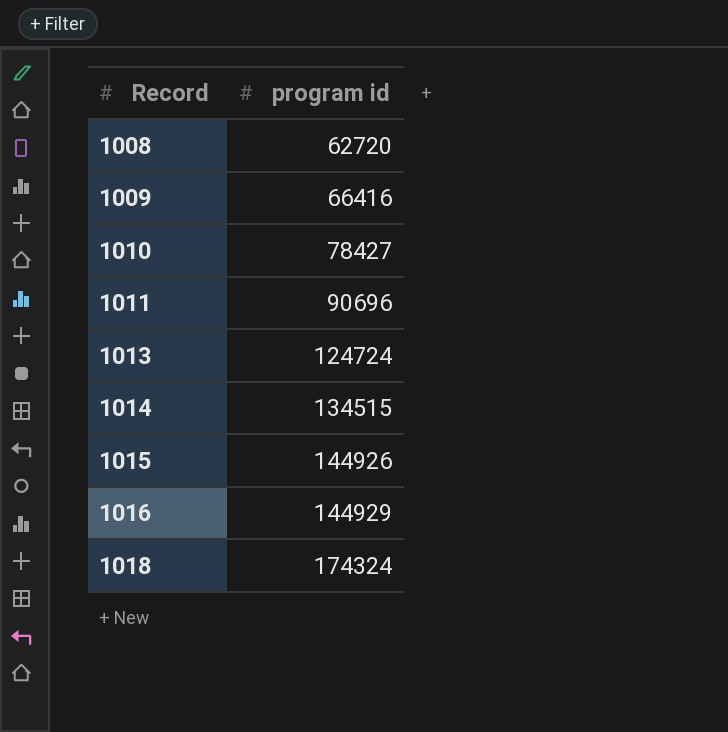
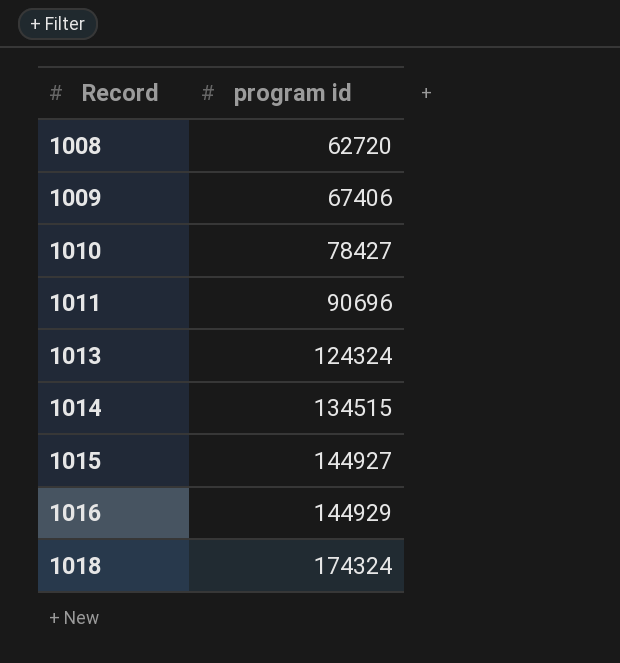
1009 | program id: 66416 -> 67406
1013 | program id: 124724 -> 124324
1015 | program id: 144926 -> 144927

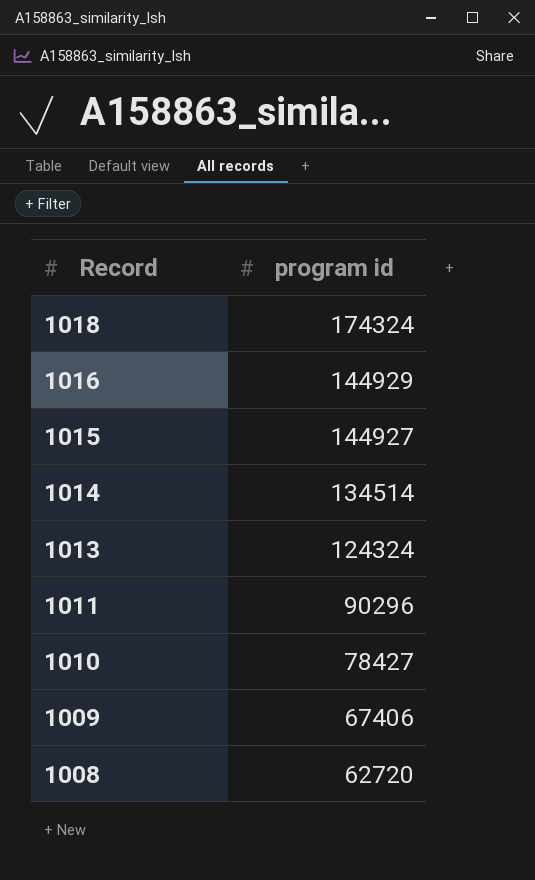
row order: Record ascending -> Record descending
1014 | program id: 134515 -> 134514
1011 | program id: 90696 -> 90296

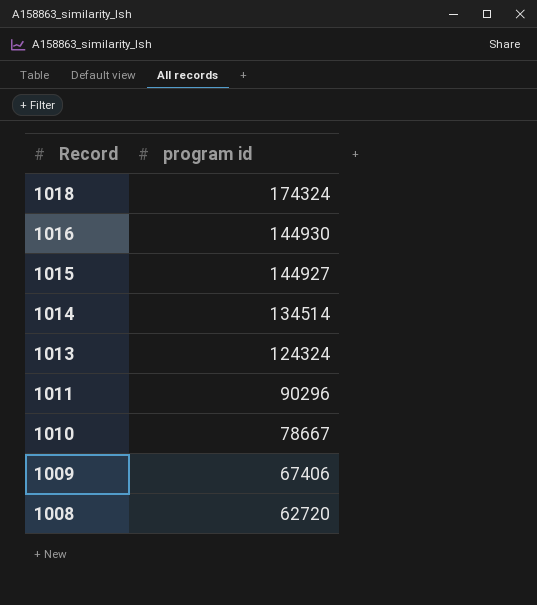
1016 | program id: 144929 -> 144930
1010 | program id: 78427 -> 78667

